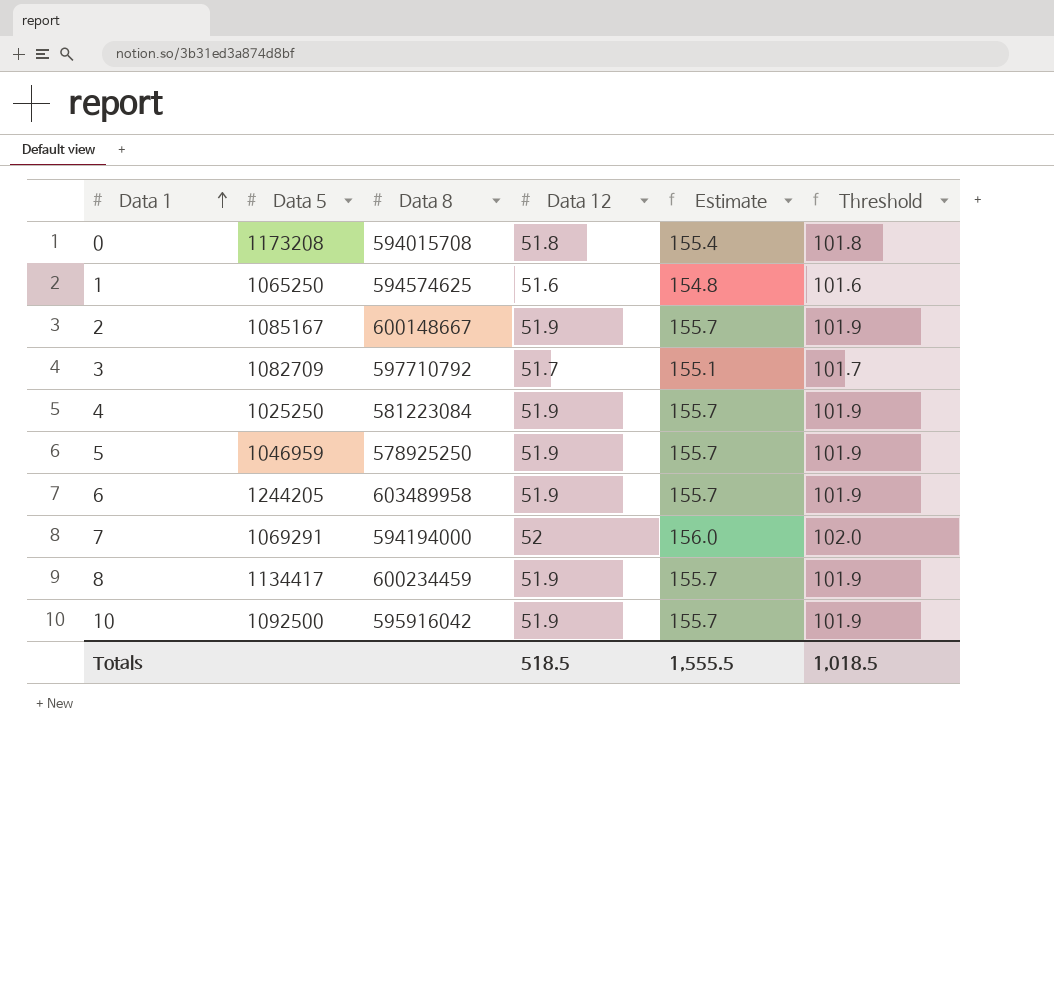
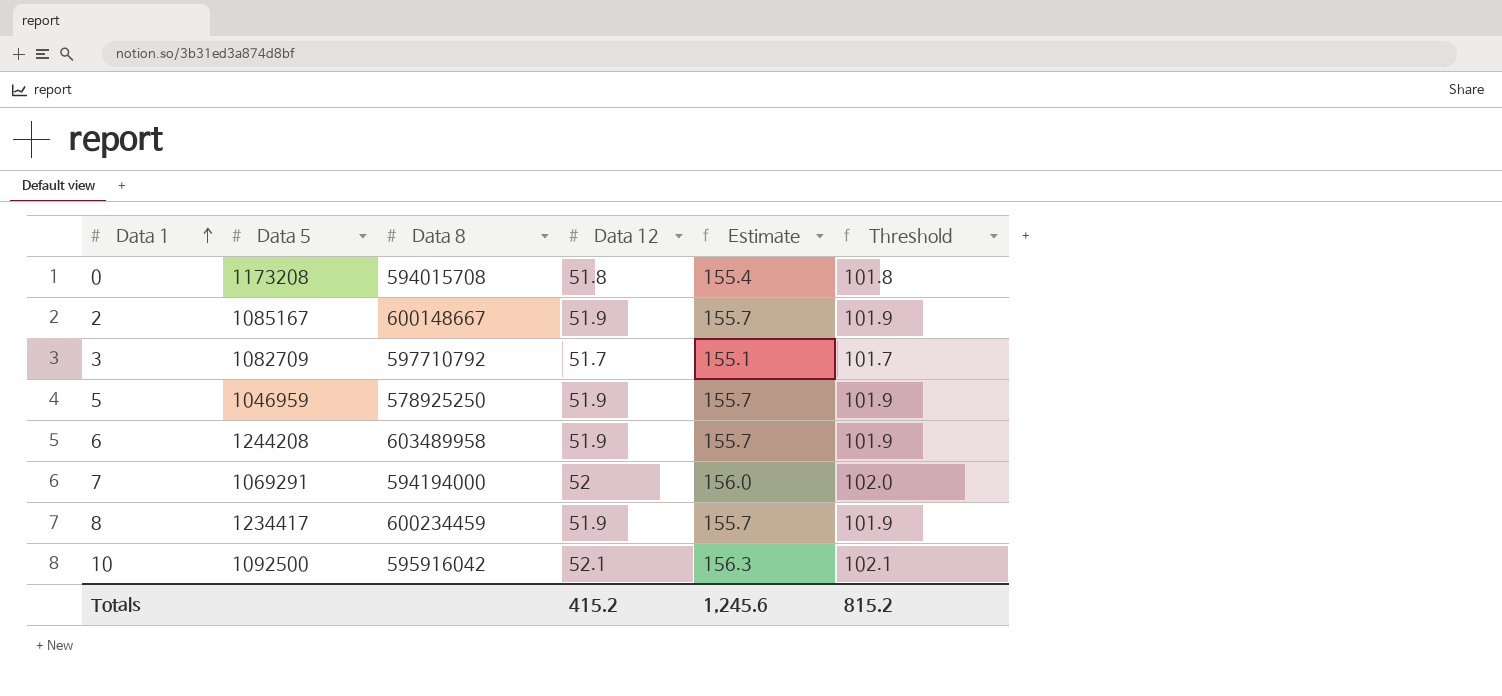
row 1: 1065250 | 594574625 | 51.6 | 154.8 | 101.6 -> none
row 4: 1025250 | 581223084 | 51.9 | 155.7 | 101.9 -> none
6 | Data 5: 1244205 -> 1244208
8 | Data 5: 1134417 -> 1234417
10 | Data 12: 51.9 -> 52.1
10 | Estimate: 155.7 -> 156.3
10 | Threshold: 101.9 -> 102.1
Totals | Data 12: 518.5 -> 415.2
Totals | Estimate: 1,555.5 -> 1,245.6
Totals | Threshold: 1,018.5 -> 815.2

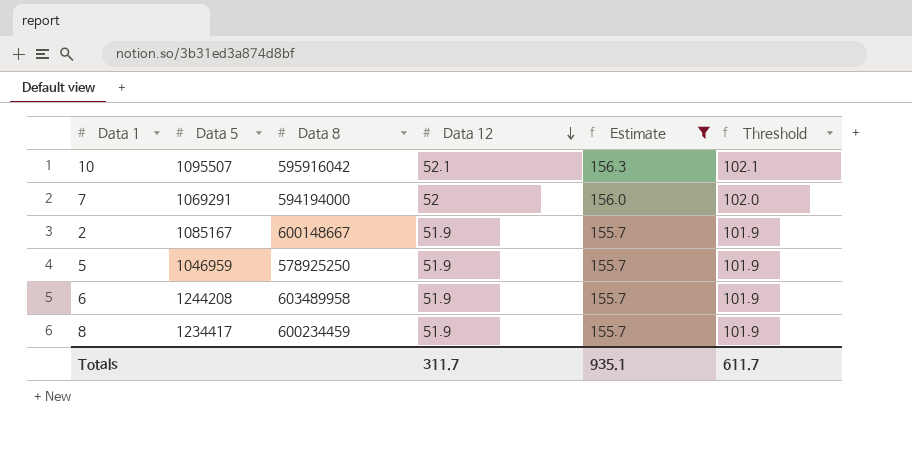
filter: none -> Estimate >= 155.7
row order: Data 1 ascending -> Data 12 descending
10 | Data 5: 1092500 -> 1095507
Totals | Data 12: 415.2 -> 311.7
Totals | Estimate: 1,245.6 -> 935.1
Totals | Threshold: 815.2 -> 611.7

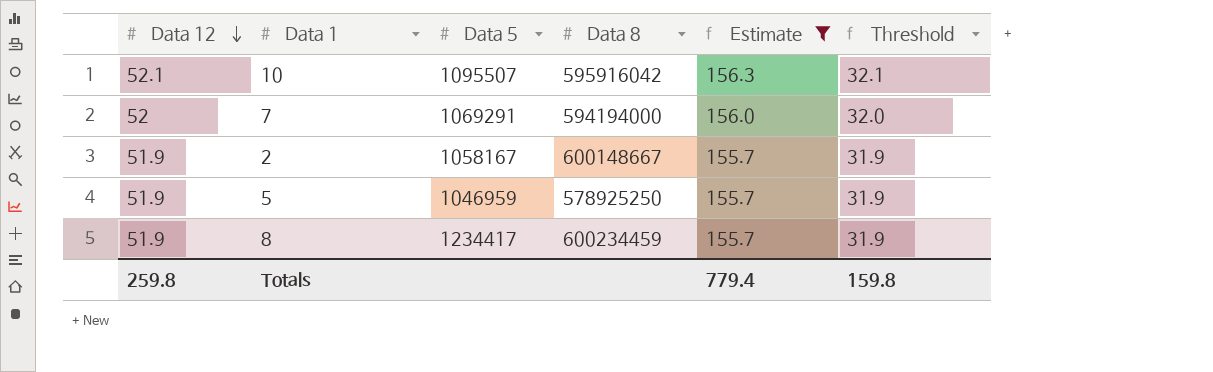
column Data 12 | position: 4 -> 1
column Threshold | formula: [Data 12] + 50 -> [Data 12] - 20
row 6: 1244208 | 603489958 | 51.9 | 155.7 | 101.9 -> none
2 | Data 5: 1085167 -> 1058167
Totals | Data 12: 311.7 -> 259.8
Totals | Estimate: 935.1 -> 779.4
Totals | Threshold: 611.7 -> 159.8

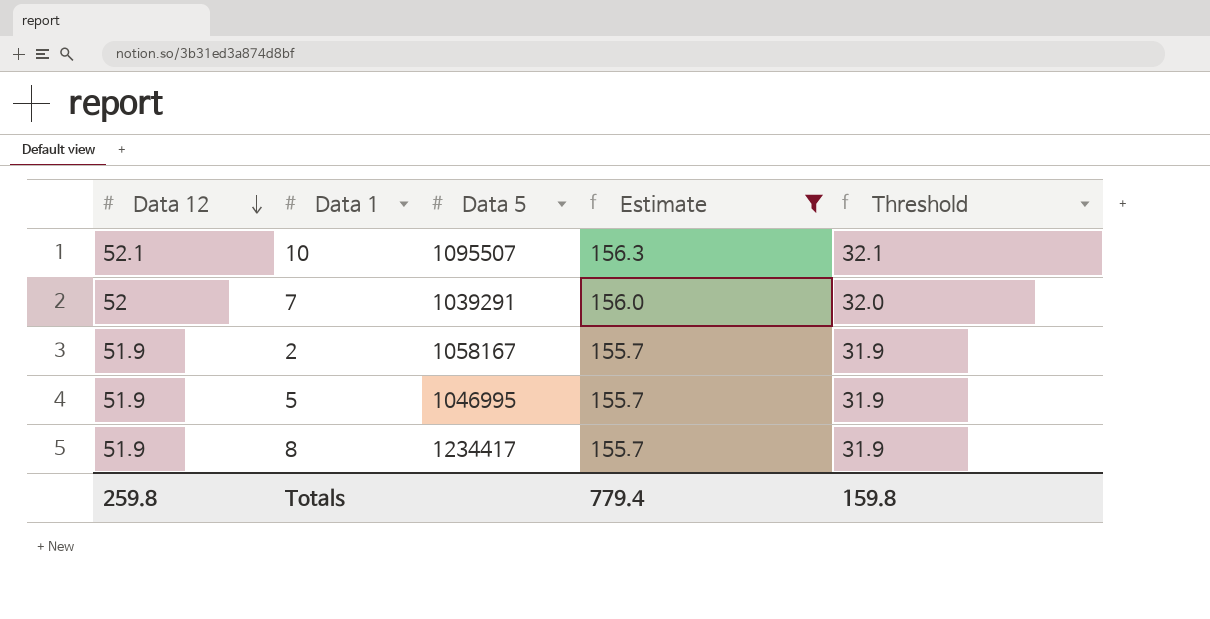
column Data 8 | position: 4 -> none
7 | Data 5: 1069291 -> 1039291
5 | Data 5: 1046959 -> 1046995

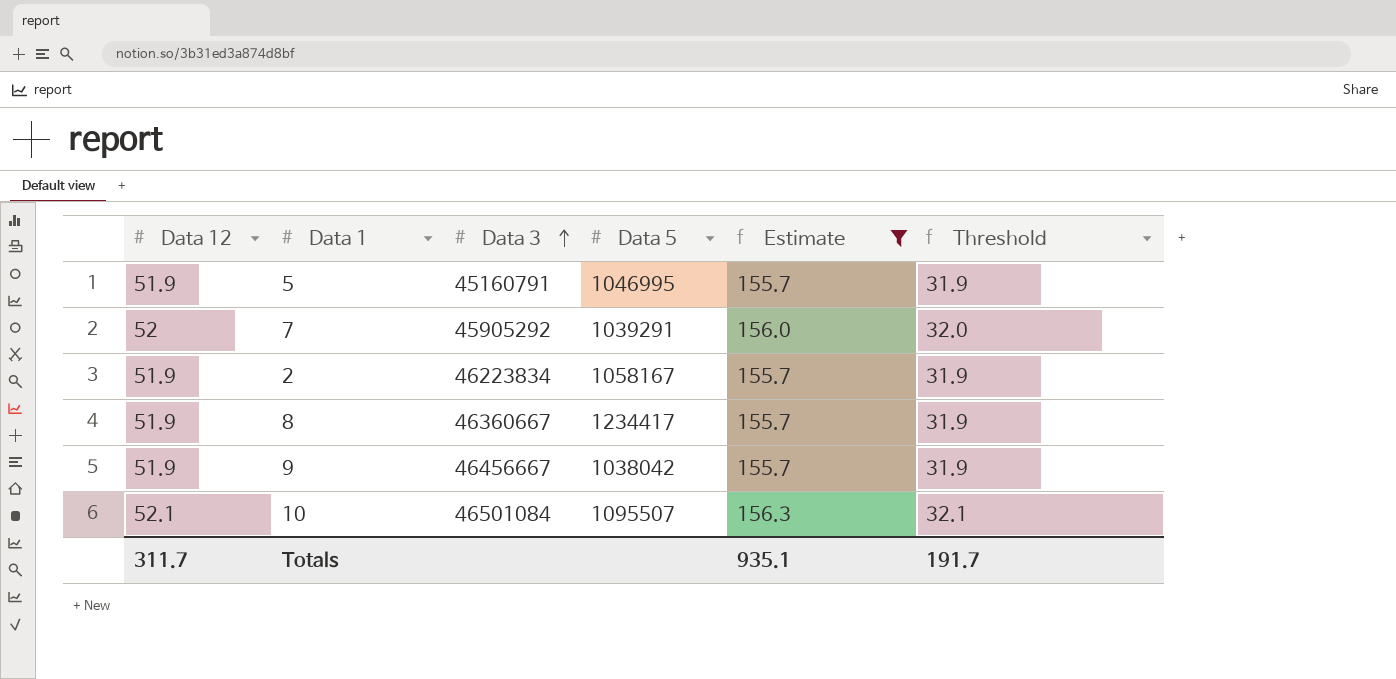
row order: Data 12 descending -> Data 3 ascending
column Data 3 | position: none -> 3
row 9: none -> 51.9 | 46456667 | 1038042 | 155.7 | 31.9
Totals | Data 12: 259.8 -> 311.7
Totals | Estimate: 779.4 -> 935.1
Totals | Threshold: 159.8 -> 191.7

